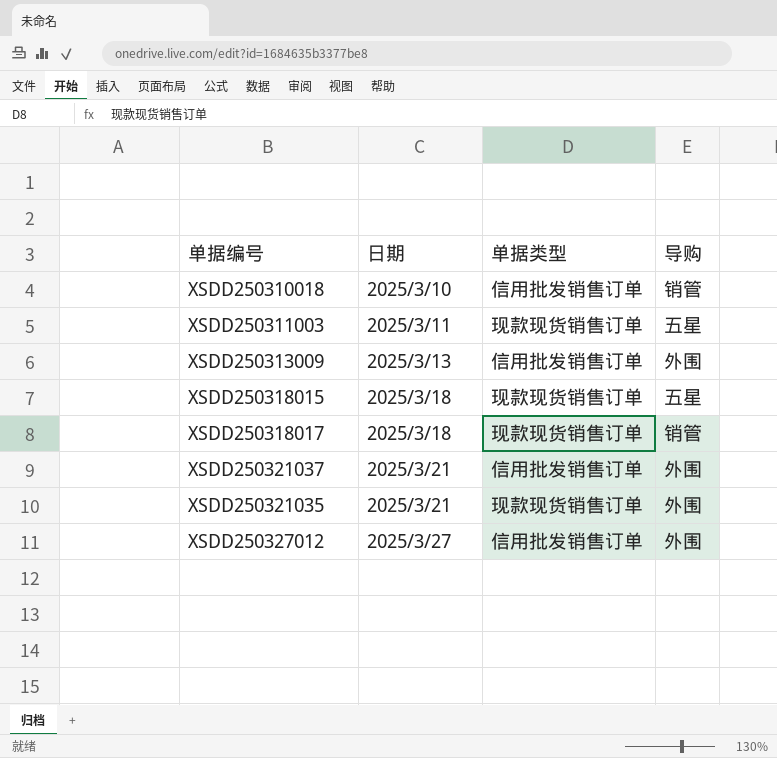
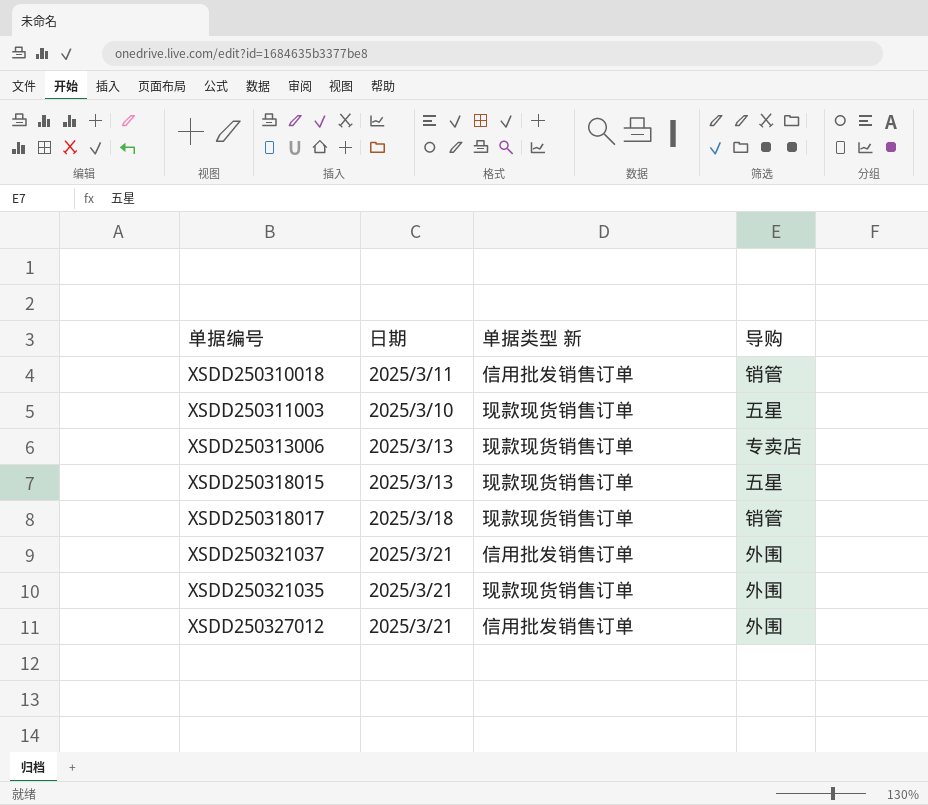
column name: 单据类型 -> 单据类型 新
row XSDD250313009: 2025/3/13 | 信用批发销售订单 | 外围 -> none
XSDD250310018 | 日期: 2025/3/10 -> 2025/3/11
XSDD250311003 | 日期: 2025/3/11 -> 2025/3/10
row XSDD250313006: none -> 2025/3/13 | 现款现货销售订单 | 专卖店
XSDD250318015 | 日期: 2025/3/18 -> 2025/3/13
XSDD250327012 | 日期: 2025/3/27 -> 2025/3/21

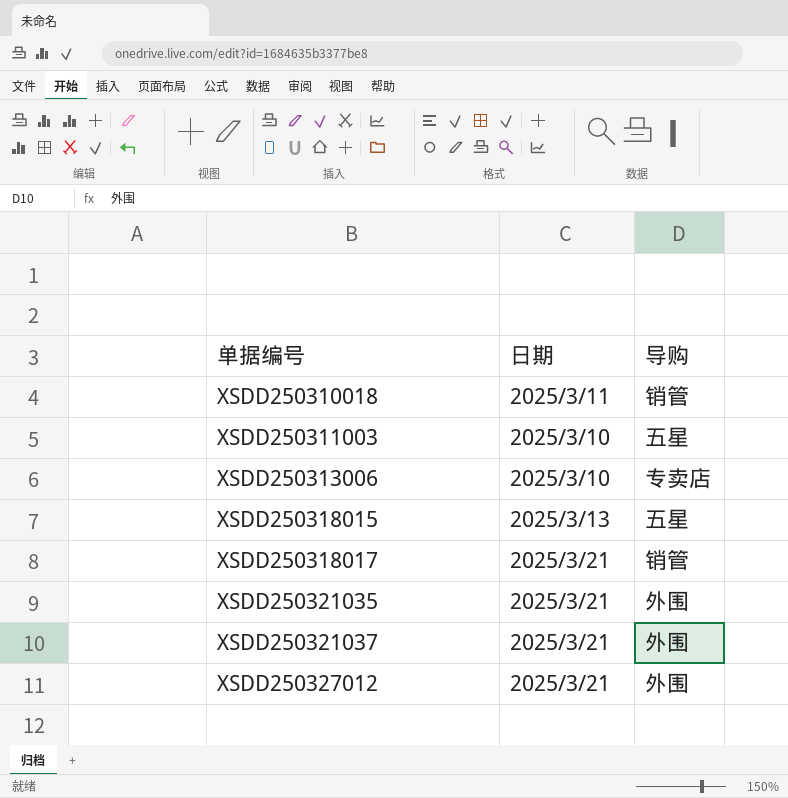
row order: none -> 单据编号 ascending
column 单据类型 新 | position: 3 -> none
XSDD250313006 | 日期: 2025/3/13 -> 2025/3/10
XSDD250318017 | 日期: 2025/3/18 -> 2025/3/21

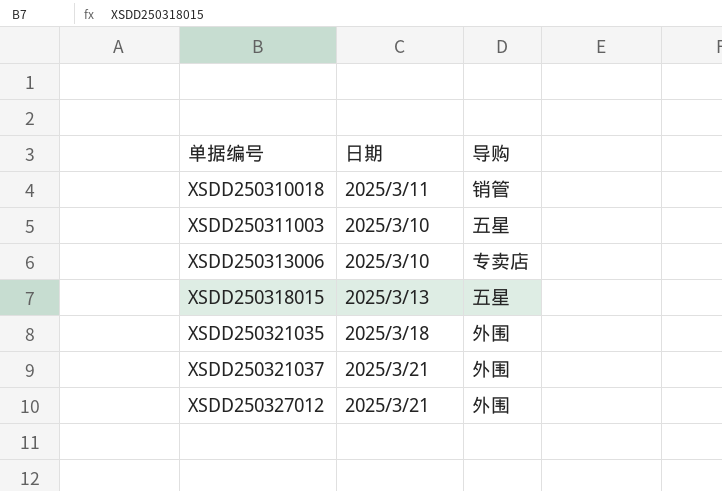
row XSDD250318017: 2025/3/21 | 销管 -> none
XSDD250321035 | 日期: 2025/3/21 -> 2025/3/18

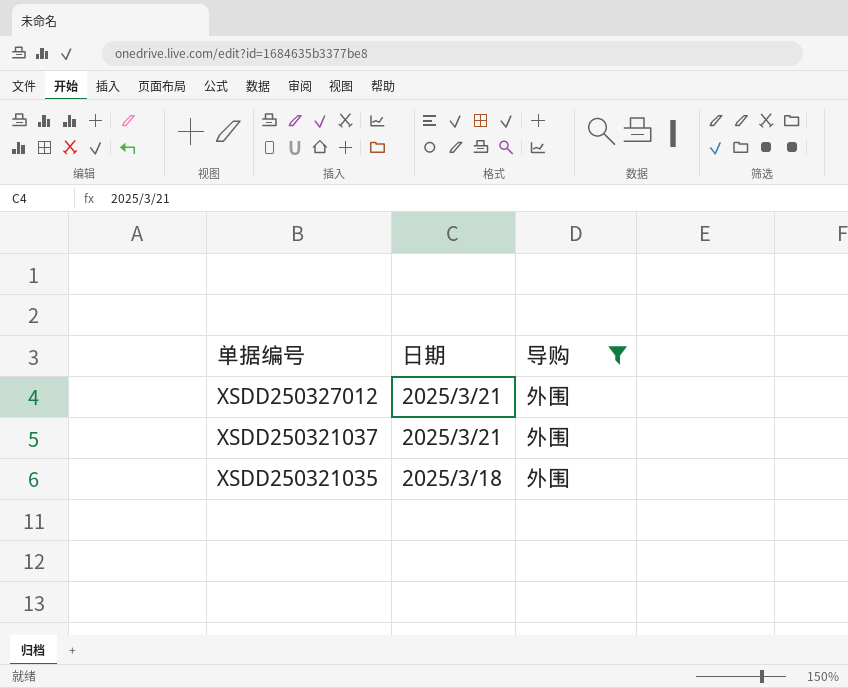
filter: none -> 导购 = 外围
row order: 单据编号 ascending -> 单据编号 descending

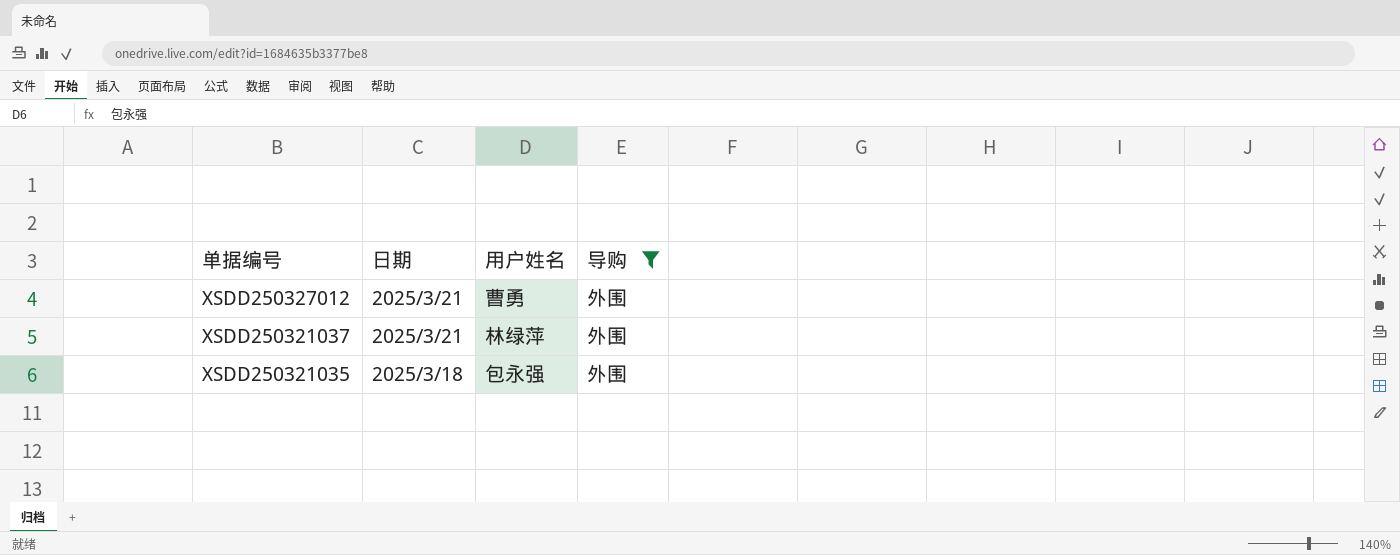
column 用户姓名 | position: none -> 3

